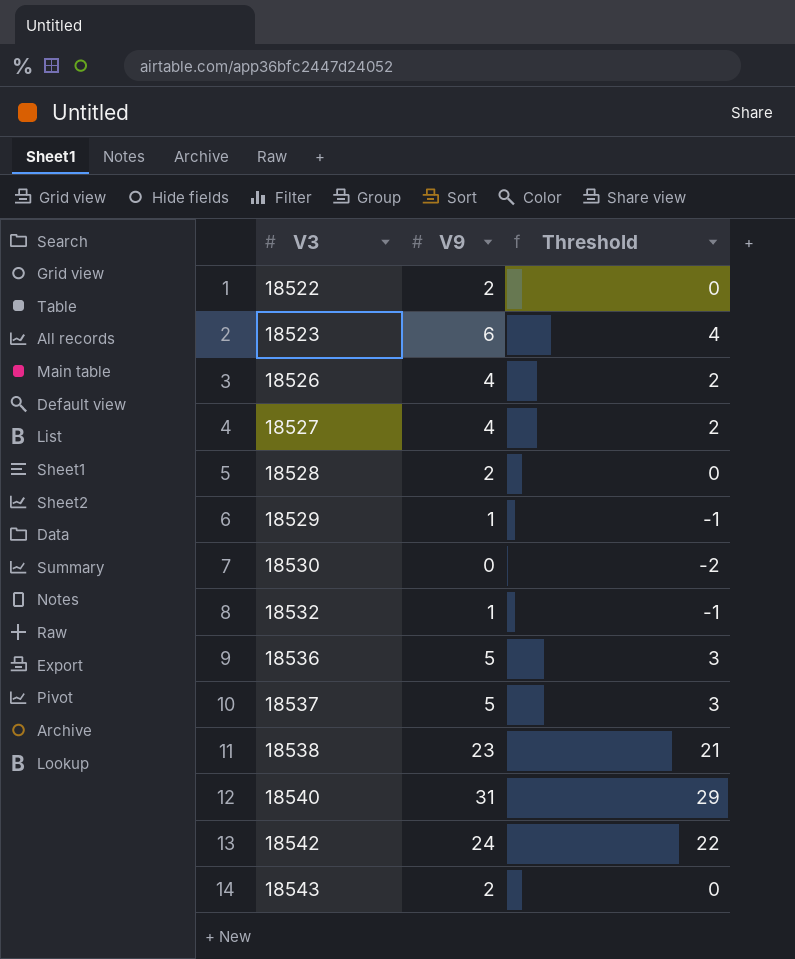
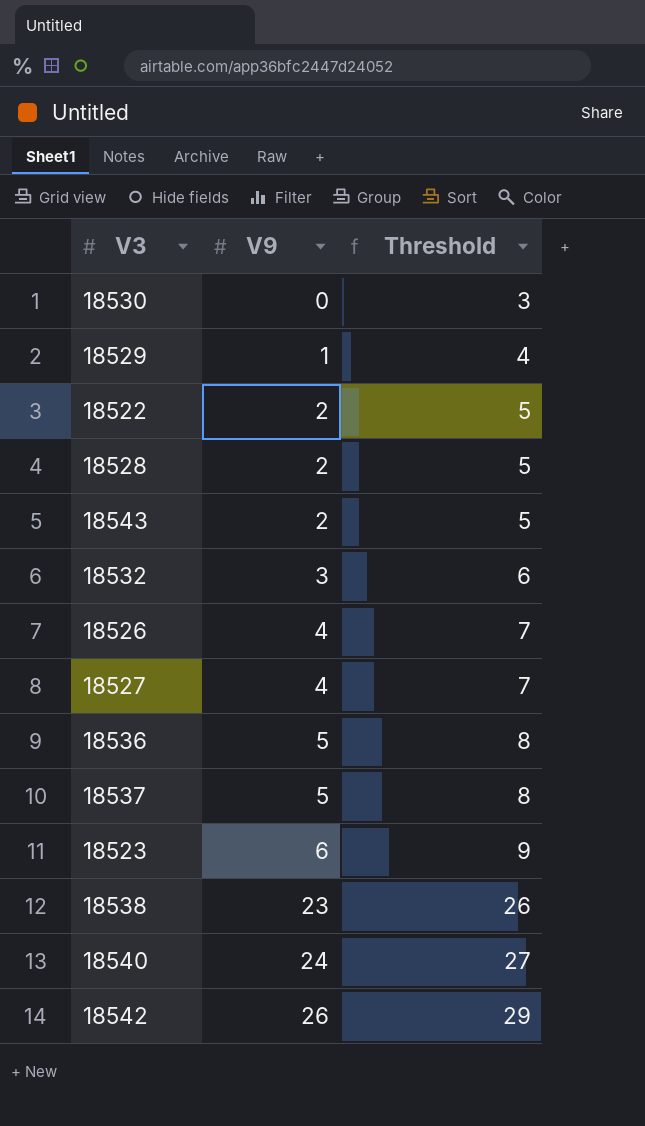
row order: V3 ascending -> V9 ascending
column Threshold | formula: [V9] - 2 -> [V9] + 3
18532 | V9: 1 -> 3
18540 | V9: 31 -> 24
18542 | V9: 24 -> 26

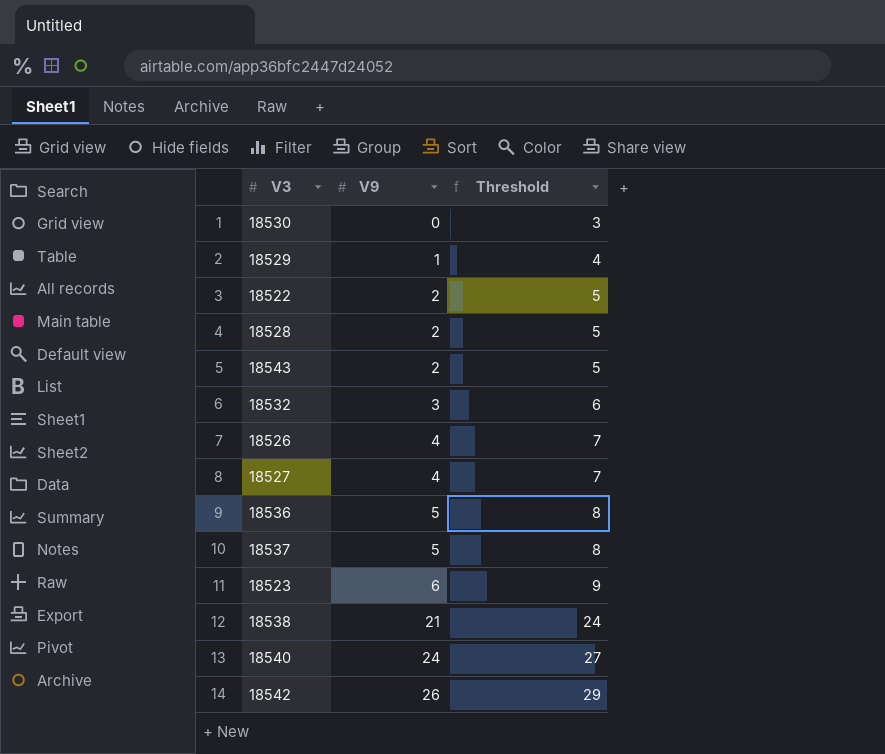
18538 | V9: 23 -> 21
18538 | Threshold: 26 -> 24

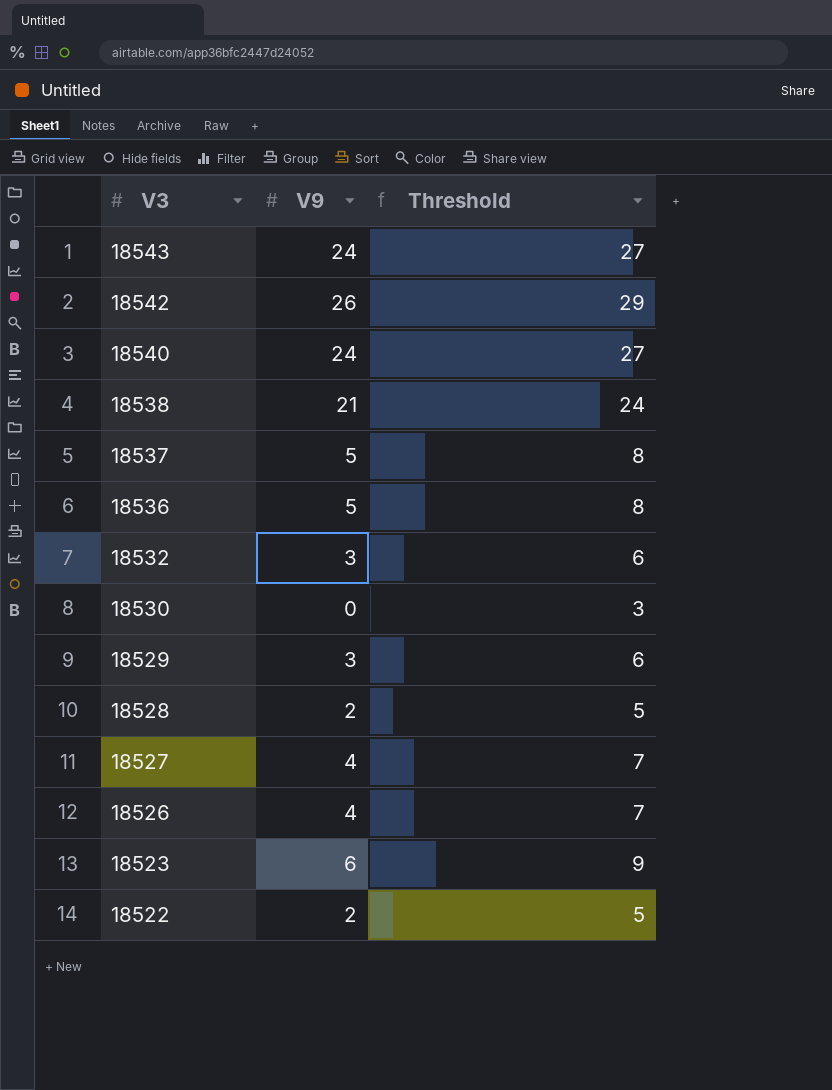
row order: V9 ascending -> V3 descending
18543 | V9: 2 -> 24
18543 | Threshold: 5 -> 27
18529 | V9: 1 -> 3
18529 | Threshold: 4 -> 6

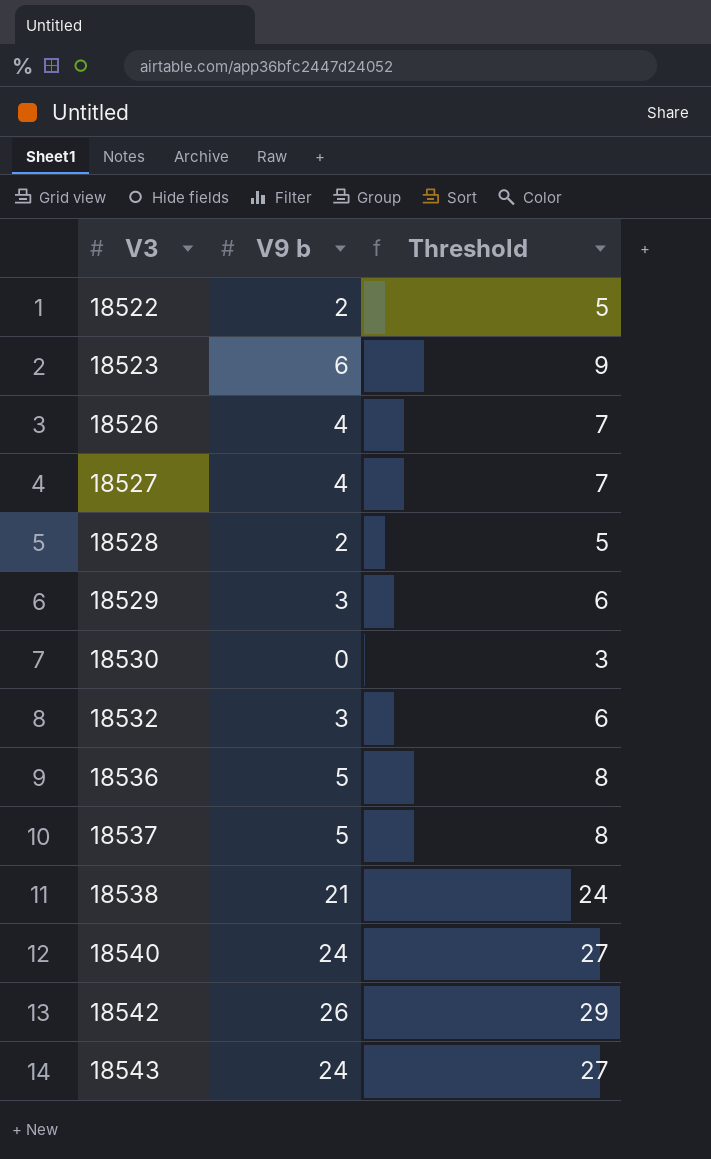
row order: V3 descending -> V3 ascending
column name: V9 -> V9 b

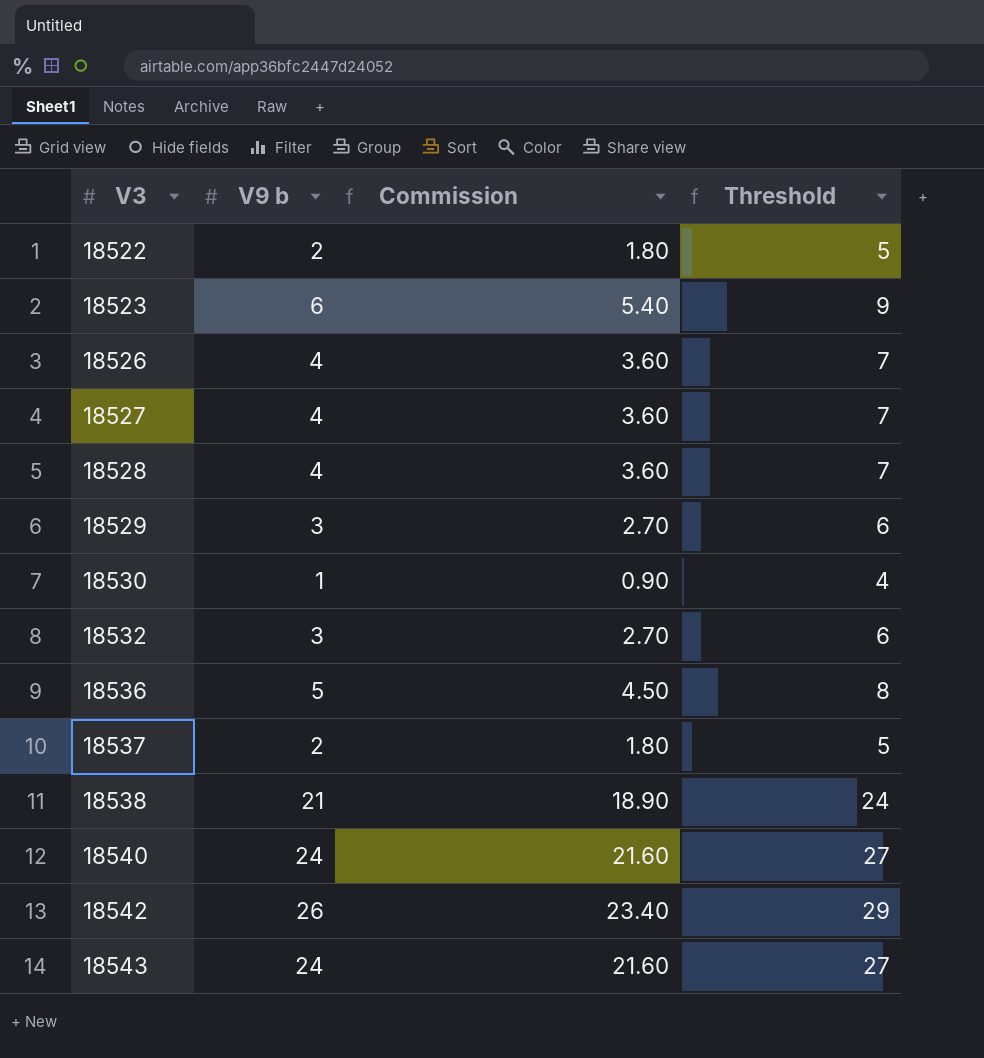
column Commission | formula: none -> [V9 b] * 0.9
18528 | V9 b: 2 -> 4
18528 | Threshold: 5 -> 7
18530 | V9 b: 0 -> 1
18530 | Threshold: 3 -> 4
18537 | V9 b: 5 -> 2
18537 | Threshold: 8 -> 5

